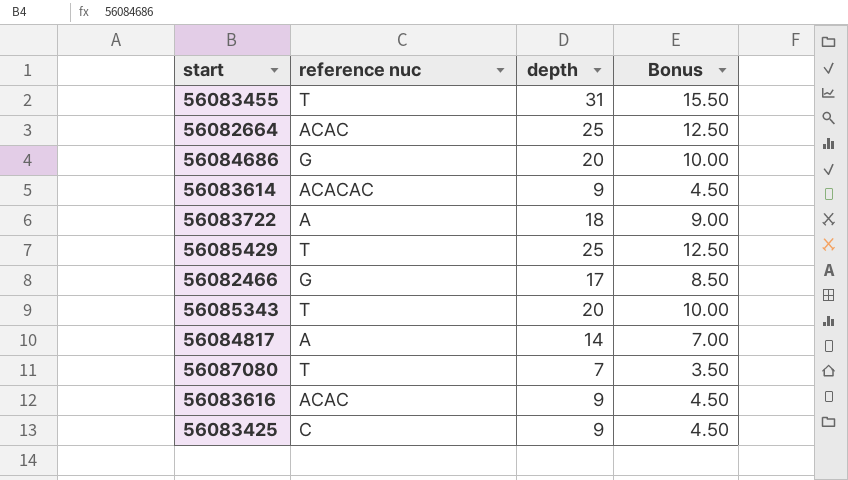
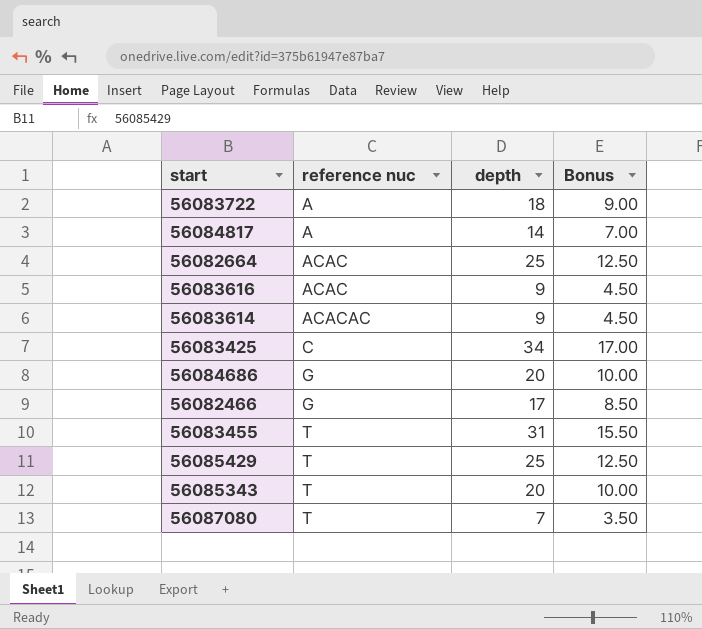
row order: none -> reference nuc ascending
56083425 | depth: 9 -> 34
56083425 | Bonus: 4.50 -> 17.00

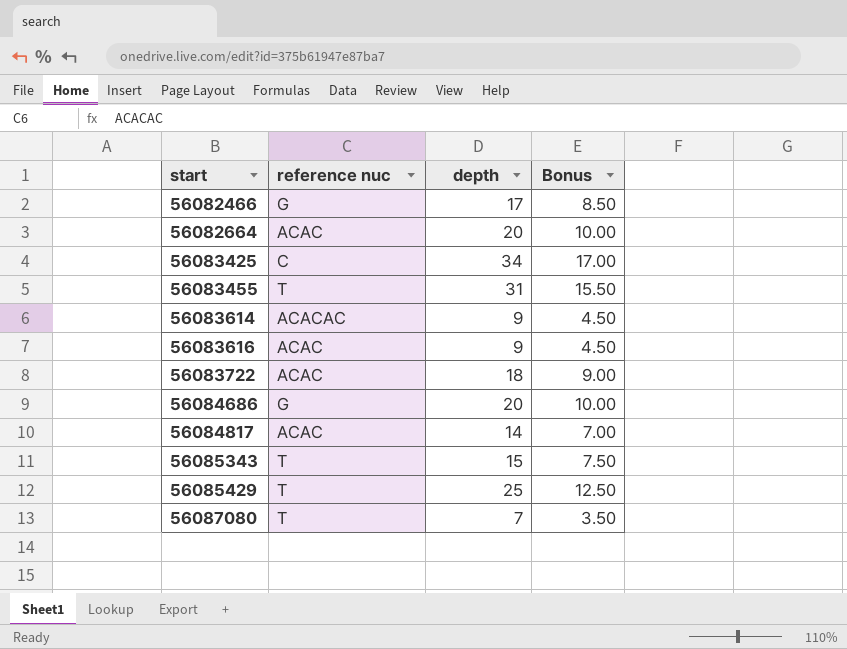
row order: reference nuc ascending -> start ascending
56082664 | depth: 25 -> 20
56082664 | Bonus: 12.50 -> 10.00
56083722 | reference nuc: A -> ACAC
56084817 | reference nuc: A -> ACAC
56085343 | depth: 20 -> 15
56085343 | Bonus: 10.00 -> 7.50

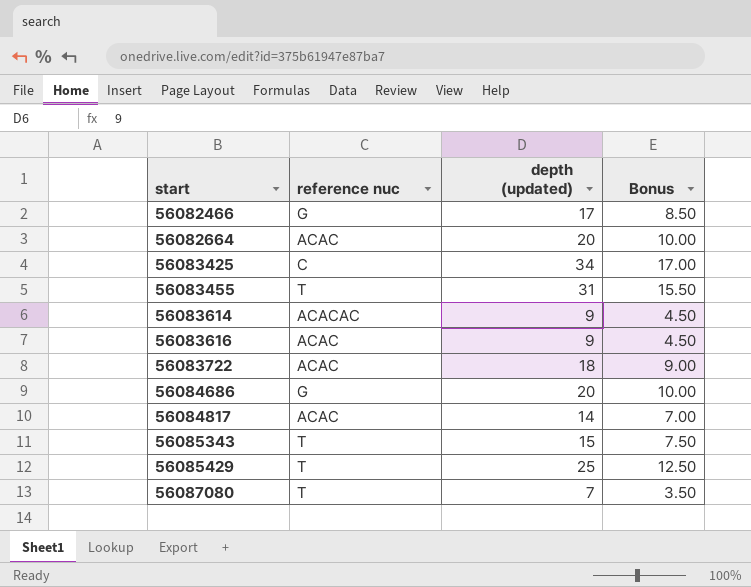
column name: depth -> depth (updated)

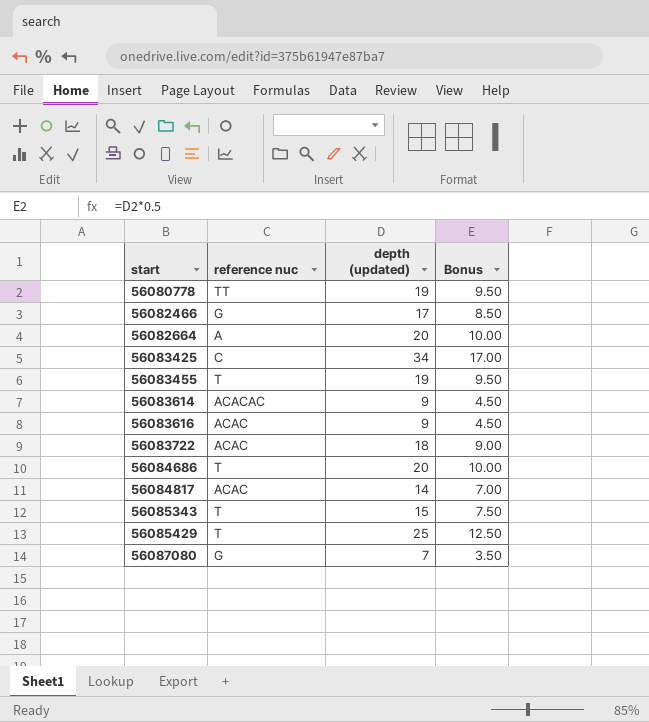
row 56080778: none -> TT | 19 | 9.50
56082664 | reference nuc: ACAC -> A
56083455 | depth (updated): 31 -> 19
56083455 | Bonus: 15.50 -> 9.50
56084686 | reference nuc: G -> T
56087080 | reference nuc: T -> G

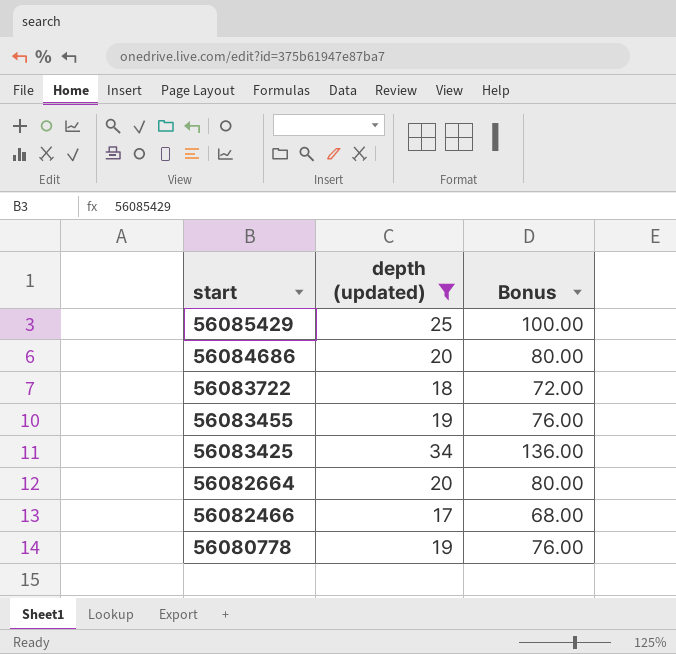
filter: none -> depth (updated) >= 17
row order: start ascending -> start descending
column reference nuc | position: 2 -> none
column Bonus | formula: [depth (updated)] * 0.5 -> [depth (updated)] * 4

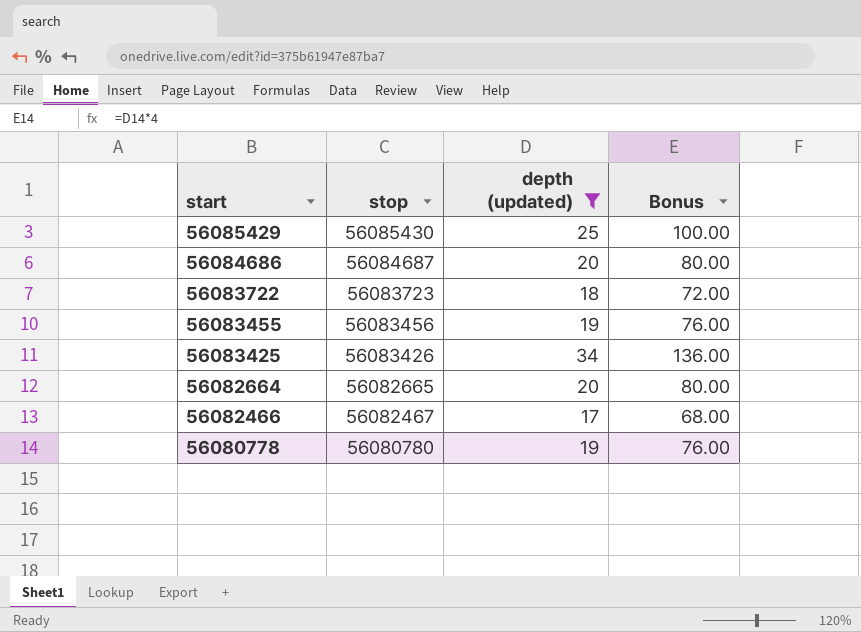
column stop | position: none -> 2

